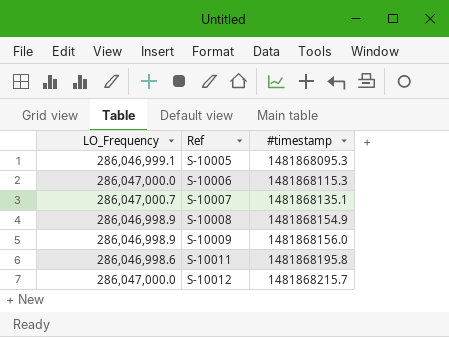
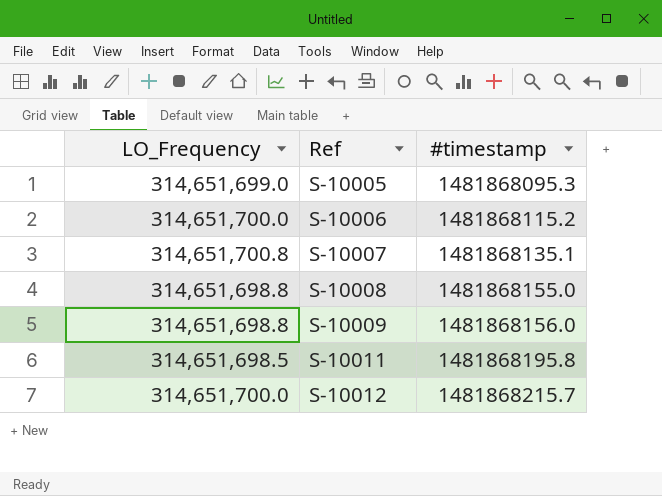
S-10005 | LO_Frequency: 286,046,999.1 -> 314,651,699.0
S-10006 | LO_Frequency: 286,047,000.0 -> 314,651,700.0
S-10006 | #timestamp: 1481868115.3 -> 1481868115.2
S-10007 | LO_Frequency: 286,047,000.7 -> 314,651,700.8
S-10008 | LO_Frequency: 286,046,998.9 -> 314,651,698.8
S-10008 | #timestamp: 1481868154.9 -> 1481868155.0
S-10009 | LO_Frequency: 286,046,998.9 -> 314,651,698.8
S-10011 | LO_Frequency: 286,046,998.6 -> 314,651,698.5
S-10012 | LO_Frequency: 286,047,000.0 -> 314,651,700.0

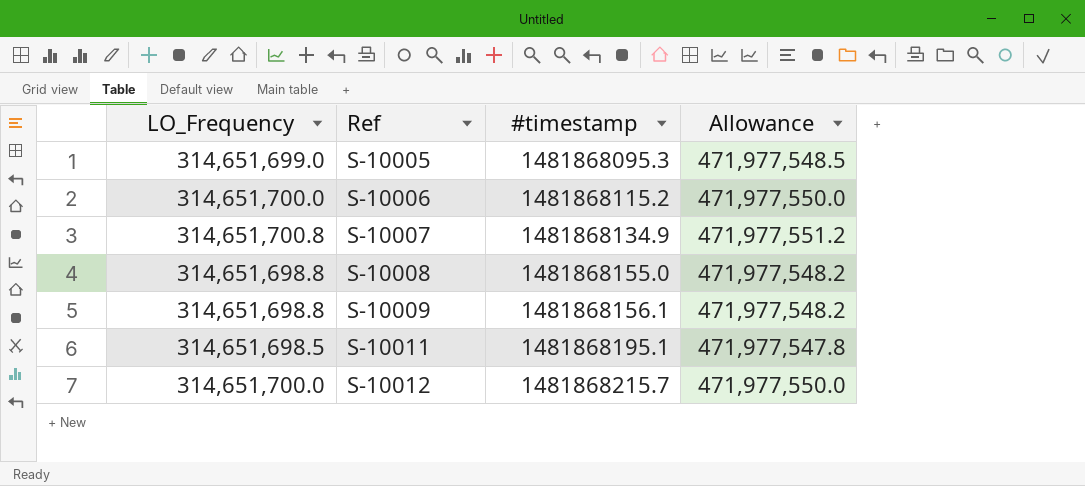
column Allowance | formula: none -> [LO_Frequency] * 1.5
S-10007 | #timestamp: 1481868135.1 -> 1481868134.9
S-10009 | #timestamp: 1481868156.0 -> 1481868156.1
S-10011 | #timestamp: 1481868195.8 -> 1481868195.1

